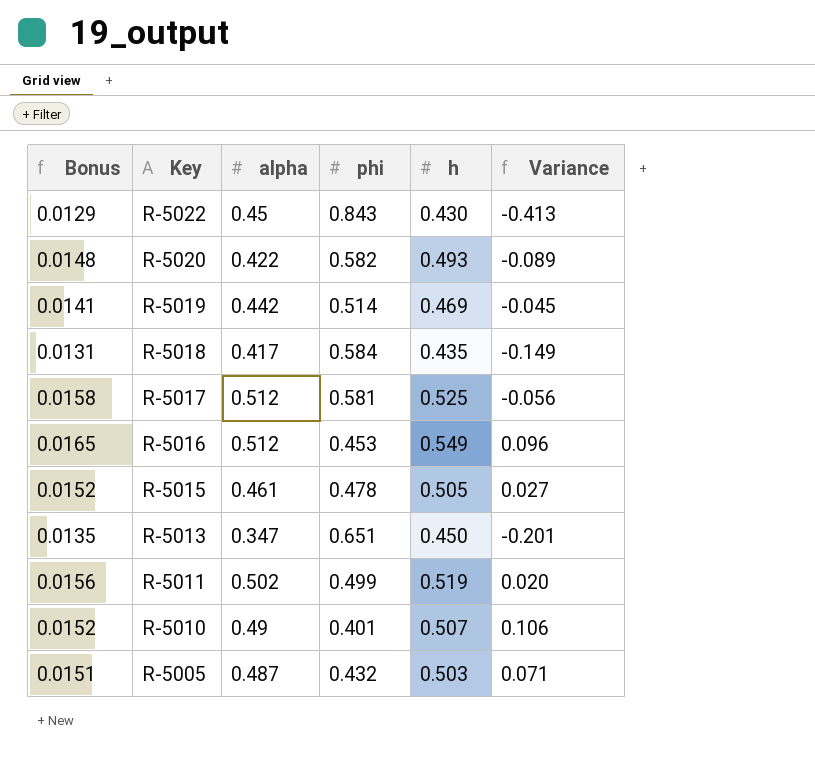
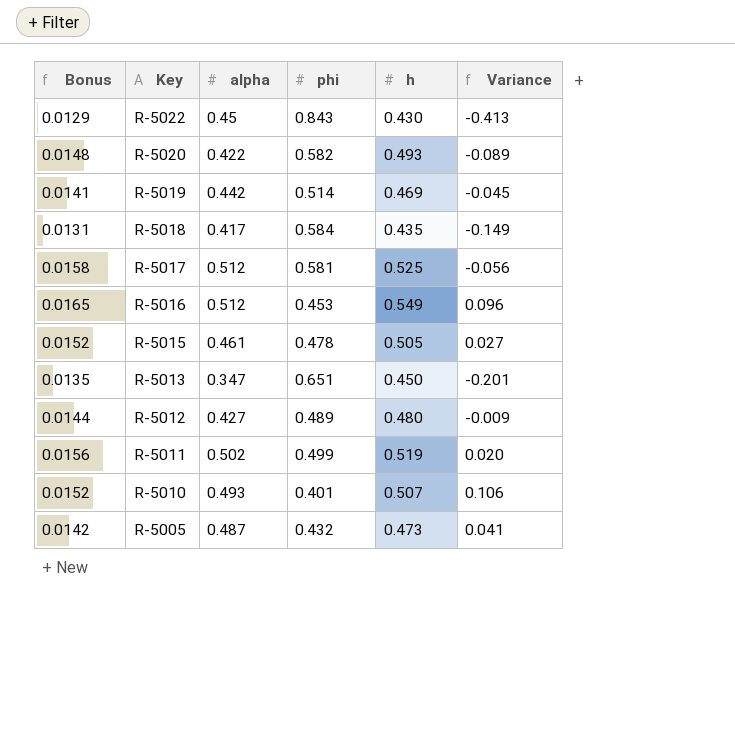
row R-5012: none -> 0.0144 | 0.427 | 0.489 | 0.480 | -0.009
R-5010 | alpha: 0.49 -> 0.493
R-5005 | Bonus: 0.0151 -> 0.0142
R-5005 | h: 0.503 -> 0.473
R-5005 | Variance: 0.071 -> 0.041

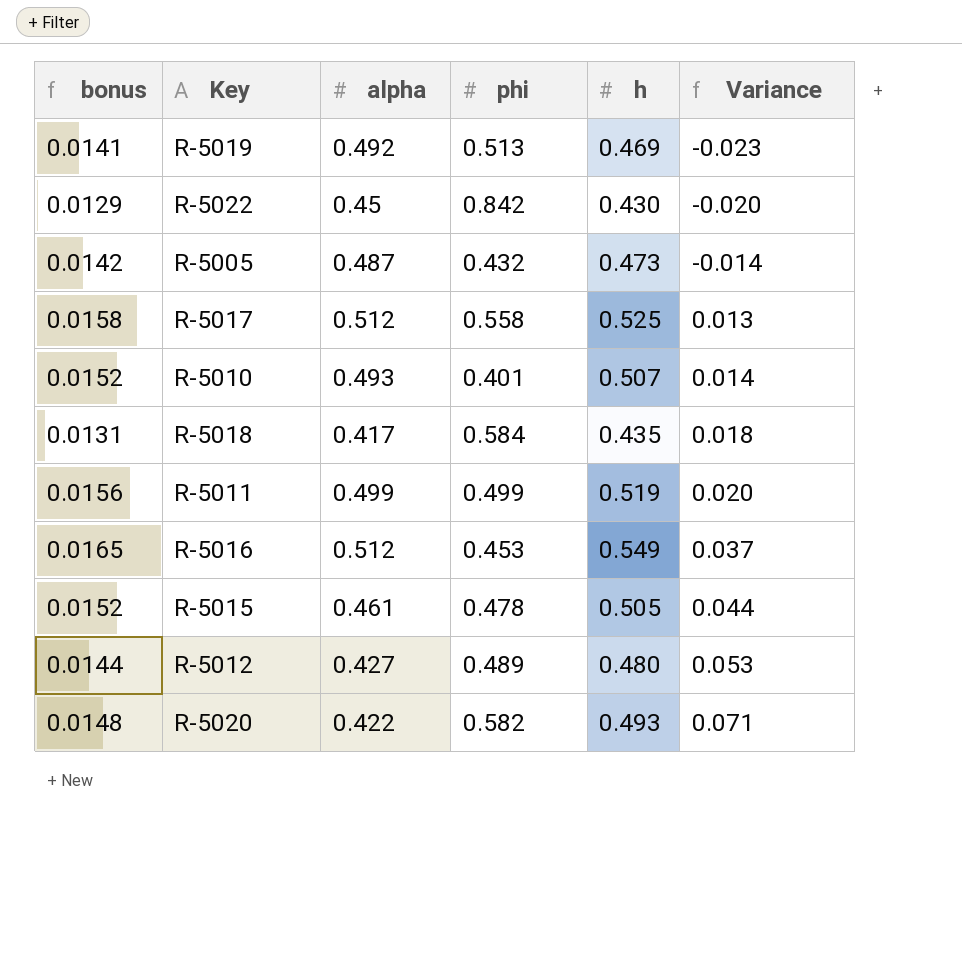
row order: Key descending -> Variance ascending
column name: Bonus -> bonus
column Variance | formula: [h] - [phi] -> [h] - [alpha]
row R-5013: 0.0135 | 0.347 | 0.651 | 0.450 | -0.201 -> none
R-5019 | alpha: 0.442 -> 0.492
R-5019 | phi: 0.514 -> 0.513
R-5022 | phi: 0.843 -> 0.842
R-5017 | phi: 0.581 -> 0.558
R-5011 | alpha: 0.502 -> 0.499

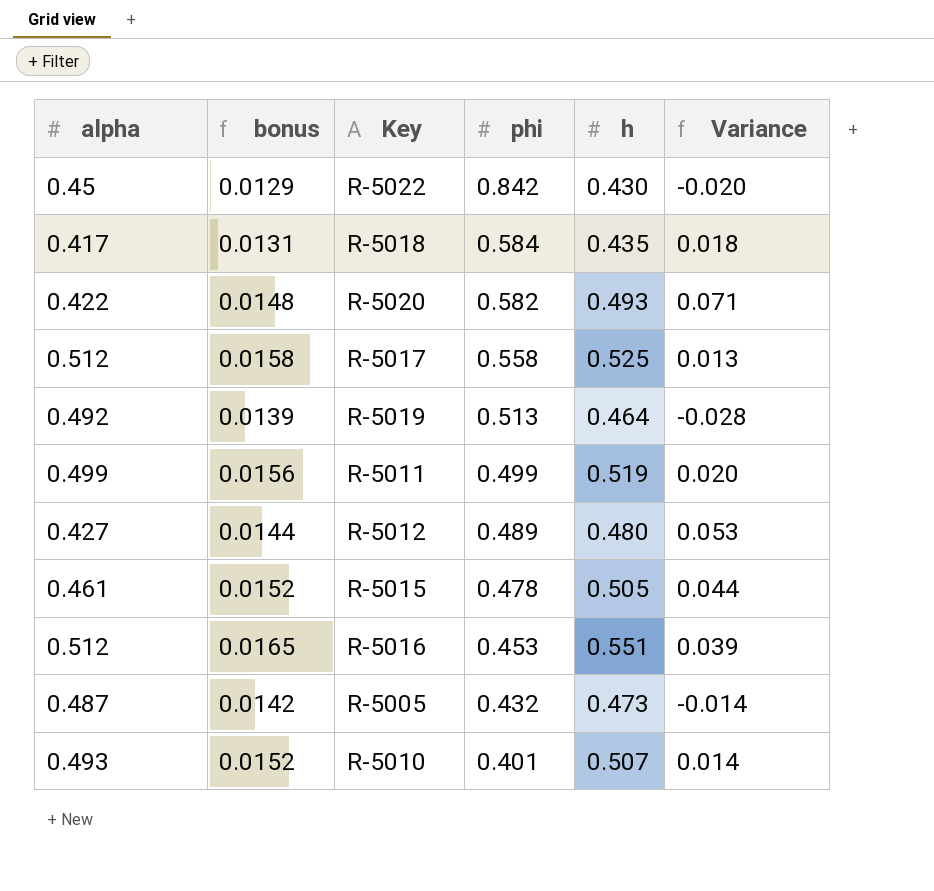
row order: Variance ascending -> phi descending
column alpha | position: 3 -> 1
R-5019 | bonus: 0.0141 -> 0.0139
R-5019 | h: 0.469 -> 0.464
R-5019 | Variance: -0.023 -> -0.028
R-5016 | h: 0.549 -> 0.551
R-5016 | Variance: 0.037 -> 0.039

